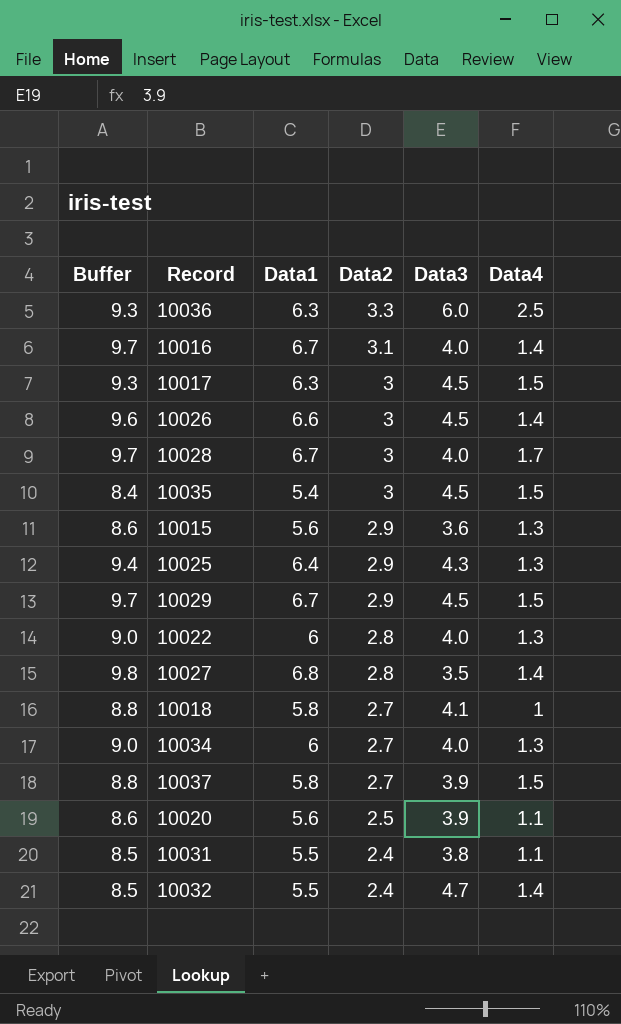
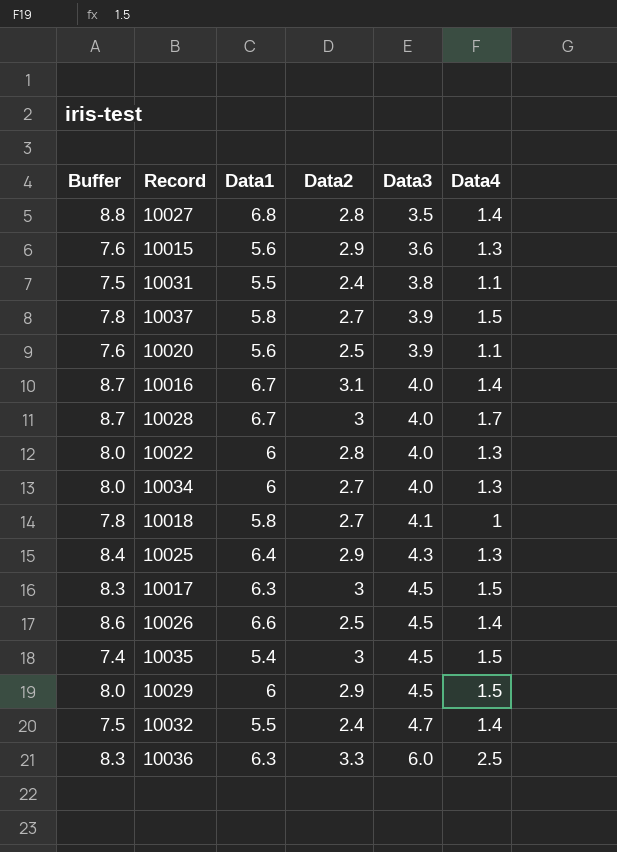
row order: Data2 descending -> Data3 ascending
column Buffer | formula: [Data1] + 3 -> [Data1] + 2
10026 | Data2: 3 -> 2.5
10029 | Data1: 6.7 -> 6

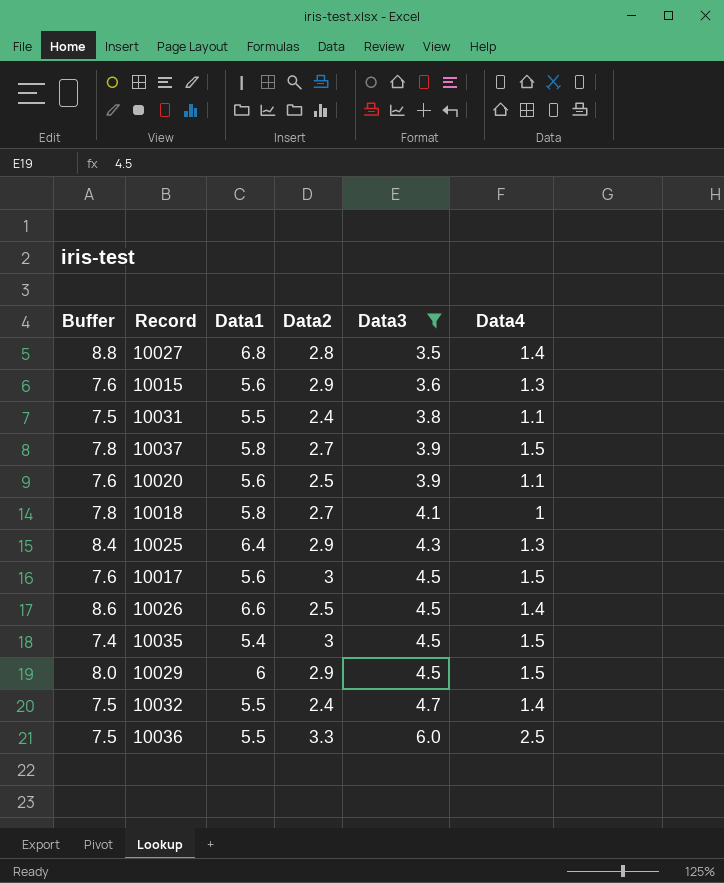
filter: none -> Data3 != 4.0
10017 | Buffer: 8.3 -> 7.6
10017 | Data1: 6.3 -> 5.6
10036 | Buffer: 8.3 -> 7.5
10036 | Data1: 6.3 -> 5.5

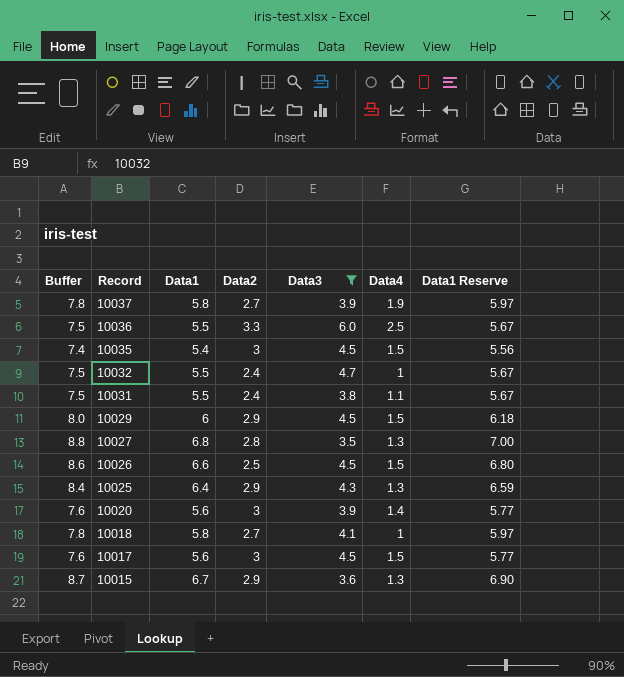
row order: Data3 ascending -> Record descending
column Data1 Reserve | formula: none -> [Data1] * 1.03
10037 | Data4: 1.5 -> 1.9
10032 | Data4: 1.4 -> 1
10027 | Data4: 1.4 -> 1.3
10026 | Data4: 1.4 -> 1.5
10020 | Data2: 2.5 -> 3
10020 | Data4: 1.1 -> 1.4
10015 | Buffer: 7.6 -> 8.7
10015 | Data1: 5.6 -> 6.7

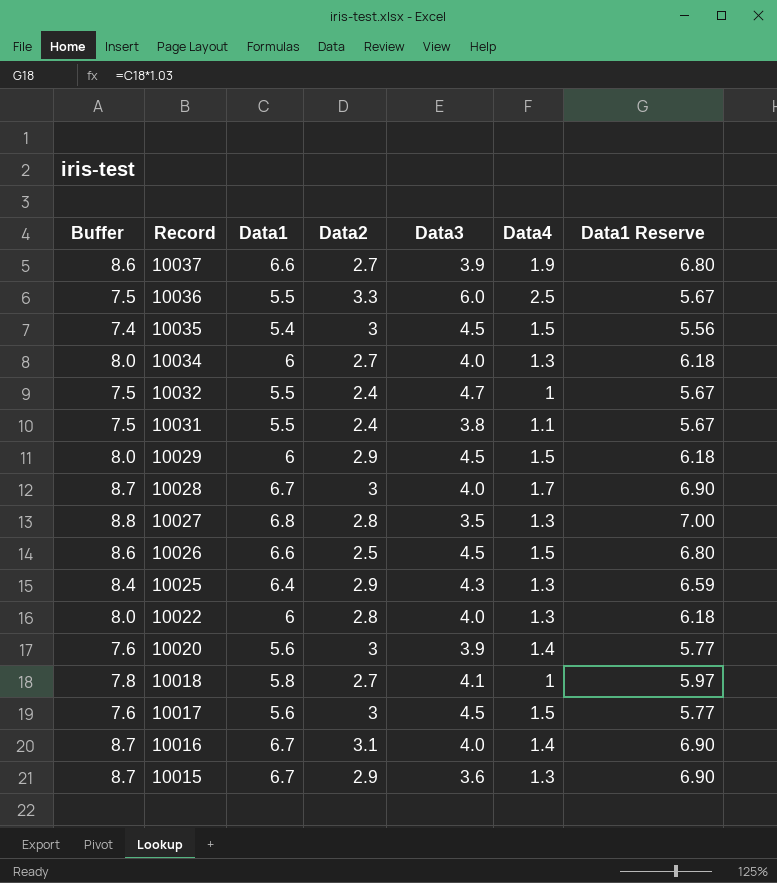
filter: Data3 != 4.0 -> none
10037 | Buffer: 7.8 -> 8.6
10037 | Data1: 5.8 -> 6.6
10037 | Data1 Reserve: 5.97 -> 6.80

